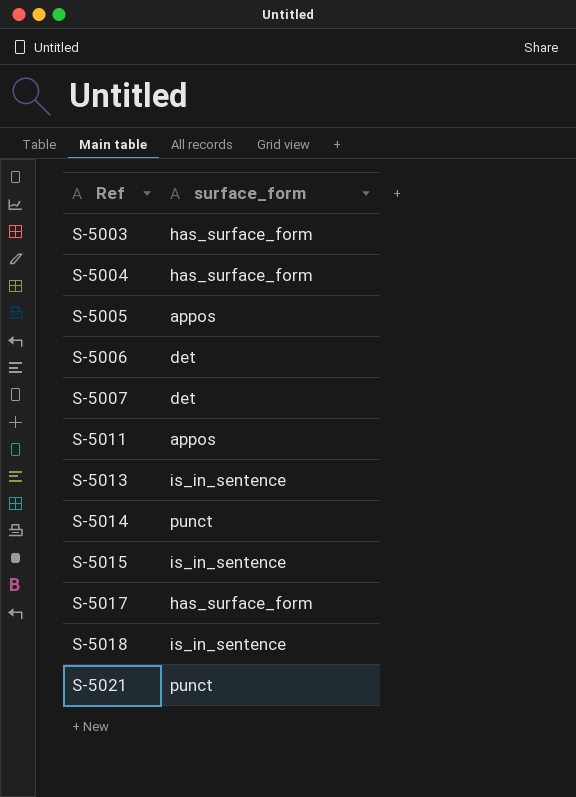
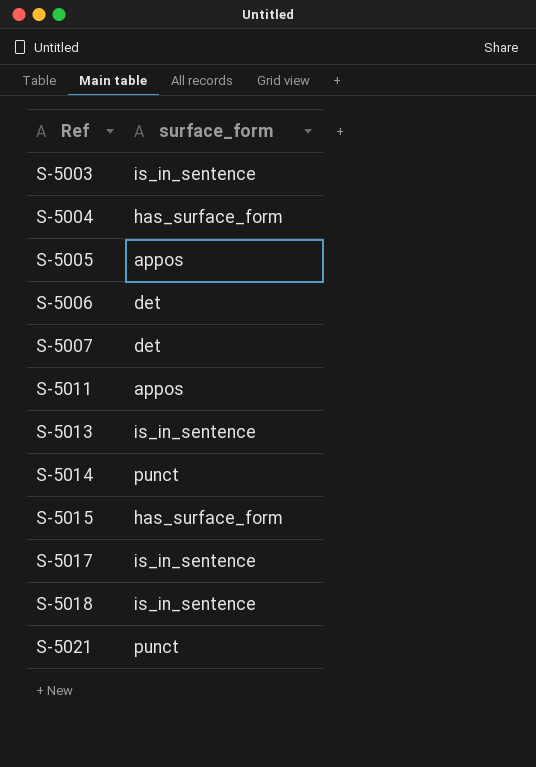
S-5003 | surface_form: has_surface_form -> is_in_sentence
S-5015 | surface_form: is_in_sentence -> has_surface_form
S-5017 | surface_form: has_surface_form -> is_in_sentence

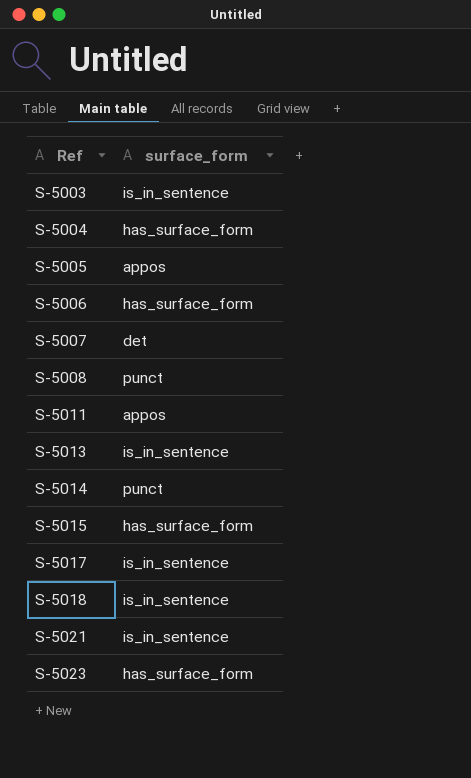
S-5006 | surface_form: det -> has_surface_form
row S-5008: none -> punct
S-5021 | surface_form: punct -> is_in_sentence
row S-5023: none -> has_surface_form

